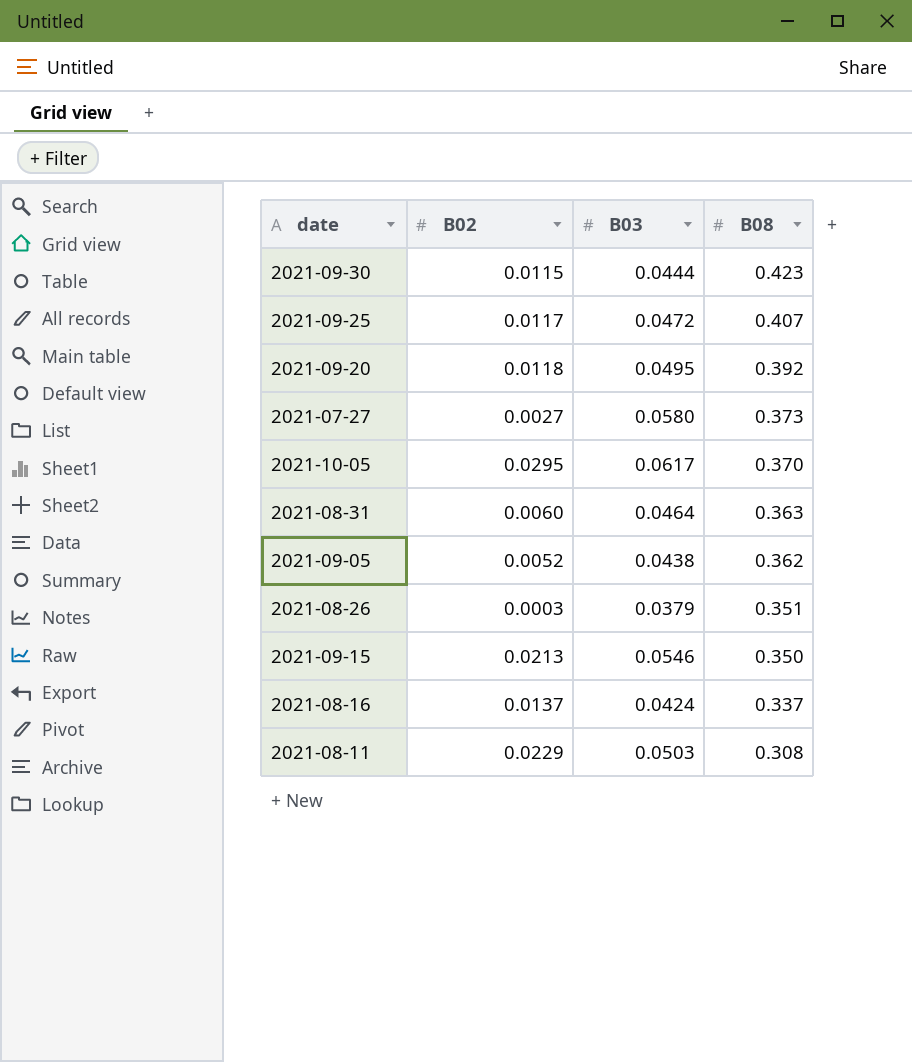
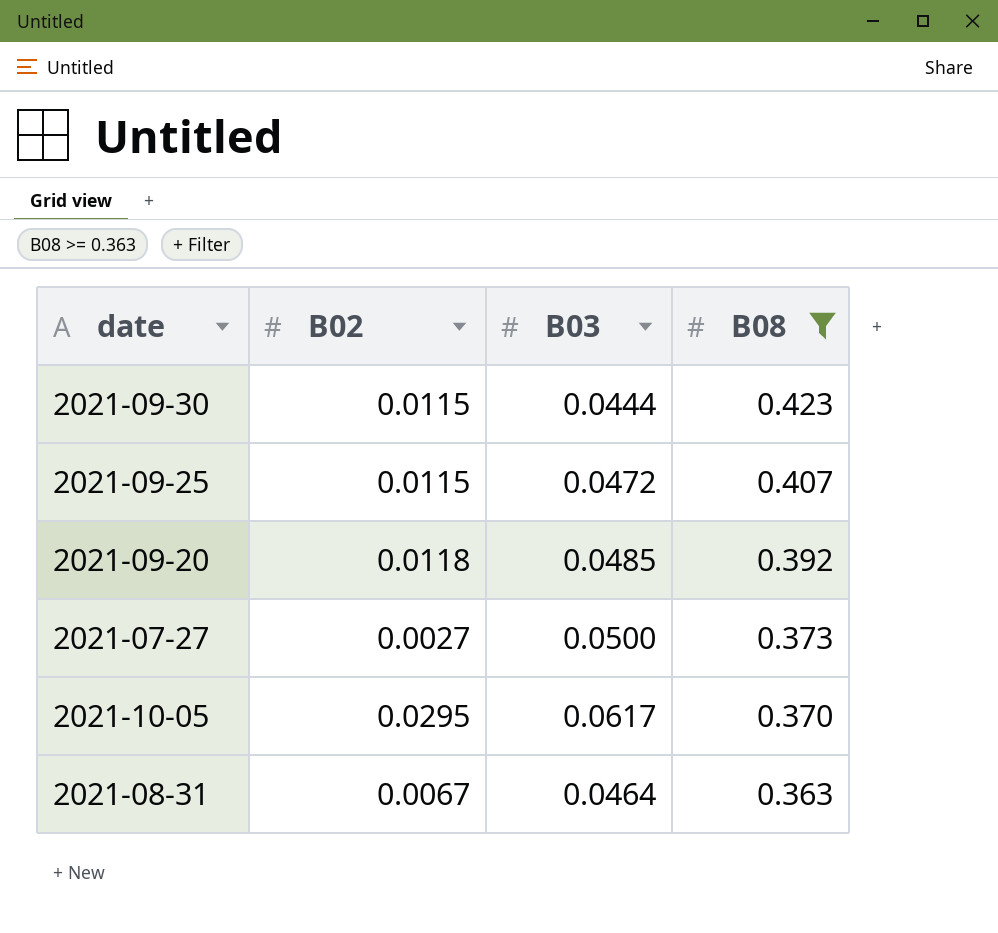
filter: none -> B08 >= 0.363
2021-09-25 | B02: 0.0117 -> 0.0115
2021-09-20 | B03: 0.0495 -> 0.0485
2021-07-27 | B03: 0.0580 -> 0.0500
2021-08-31 | B02: 0.0060 -> 0.0067

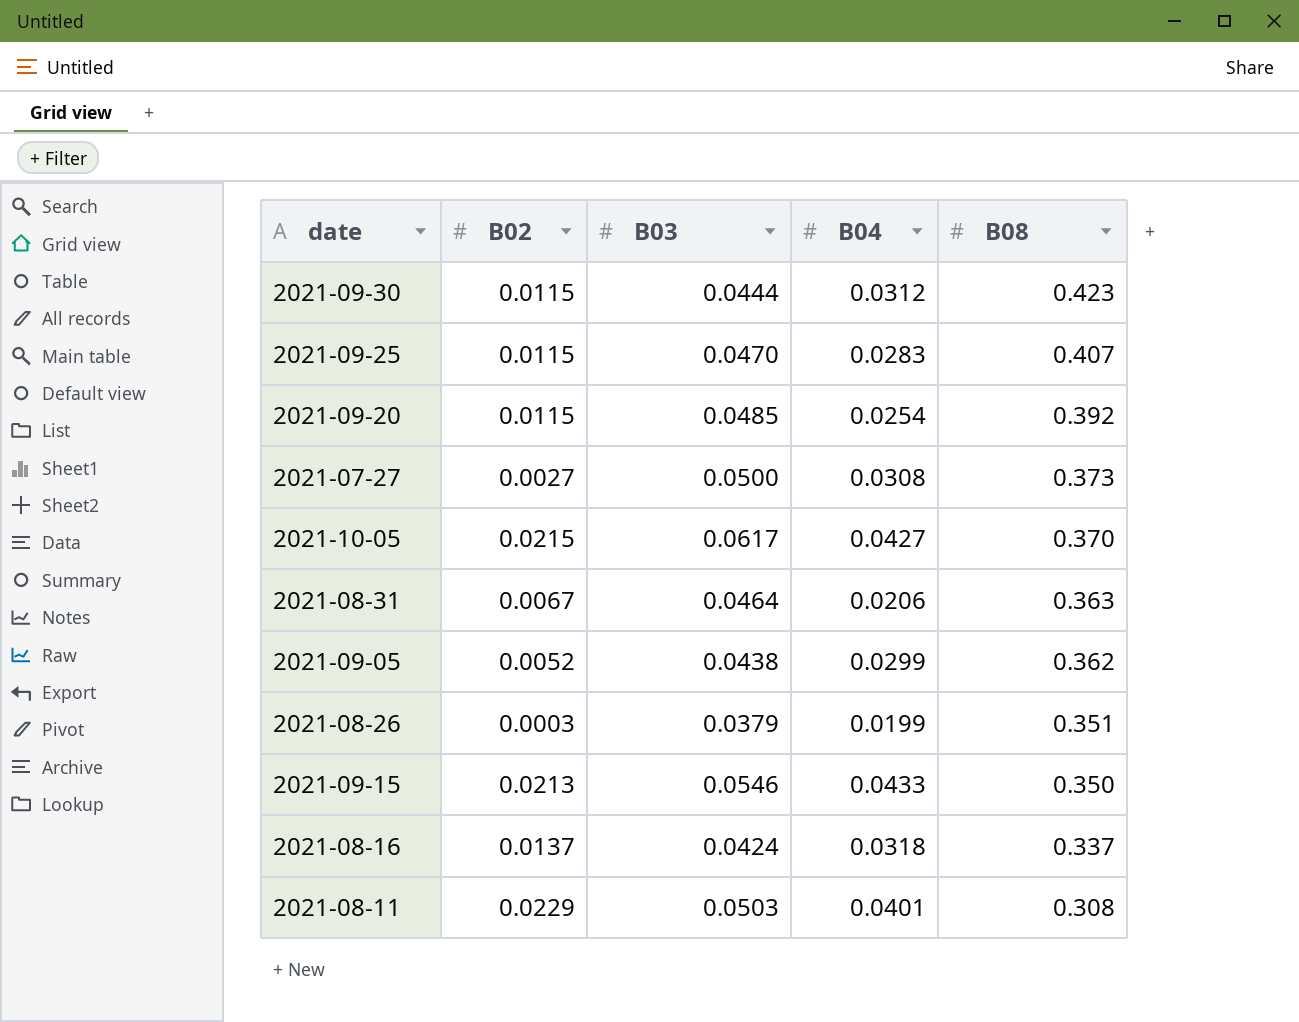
filter: B08 >= 0.363 -> none
column B04 | position: none -> 4
2021-09-25 | B03: 0.0472 -> 0.0470
2021-09-20 | B02: 0.0118 -> 0.0115
2021-10-05 | B02: 0.0295 -> 0.0215

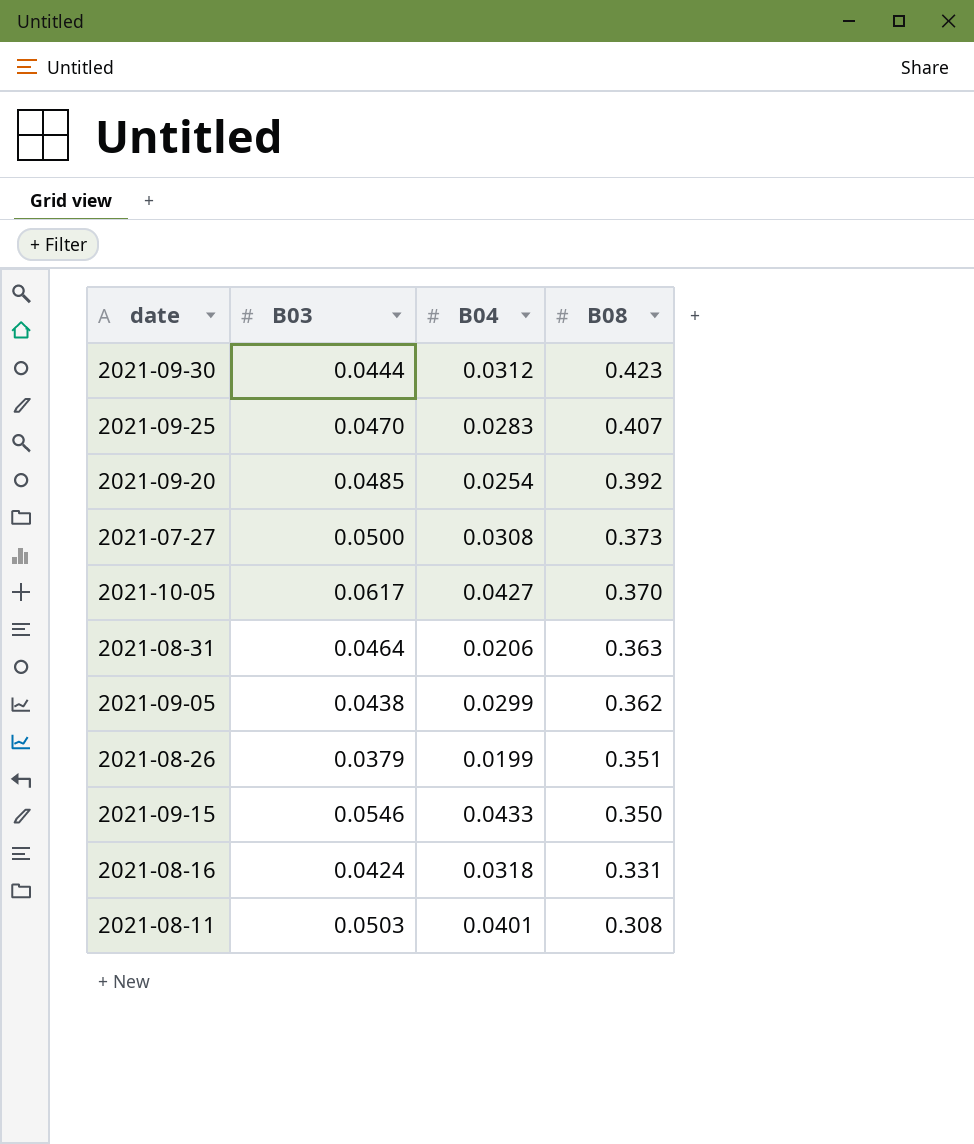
column B02 | position: 2 -> none
2021-08-16 | B08: 0.337 -> 0.331

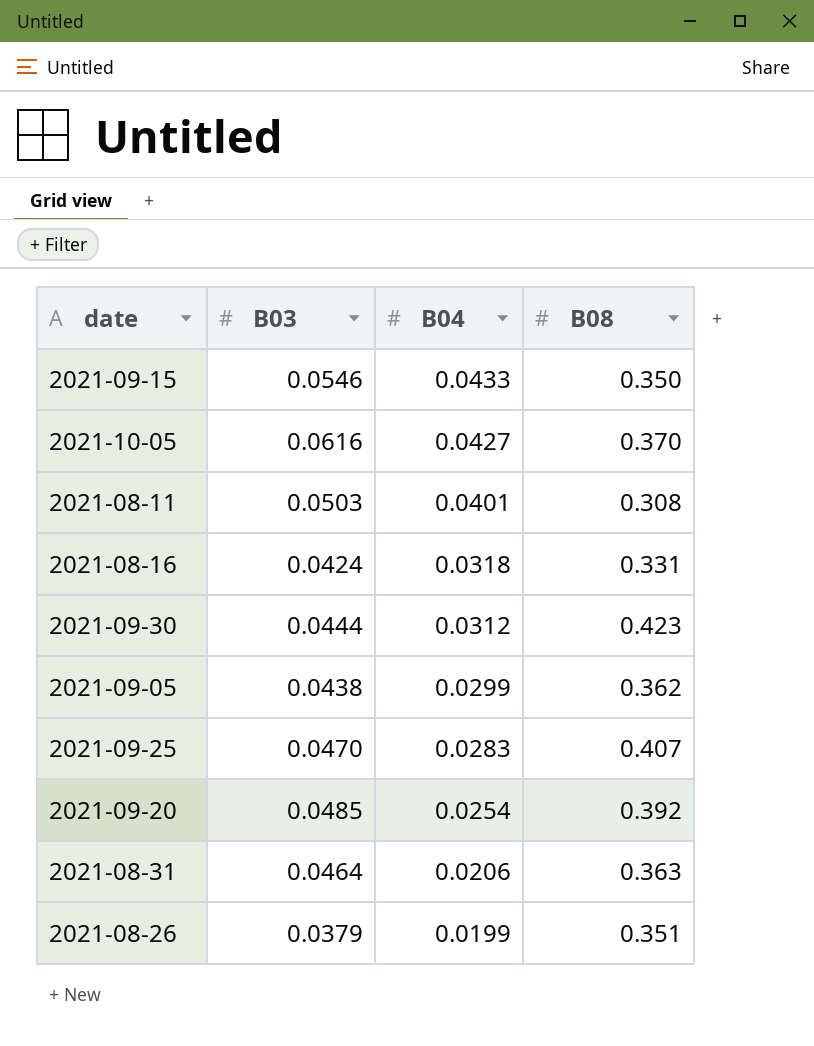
row order: B08 descending -> B04 descending
row 2021-07-27: 0.0500 | 0.0308 | 0.373 -> none
2021-10-05 | B03: 0.0617 -> 0.0616

